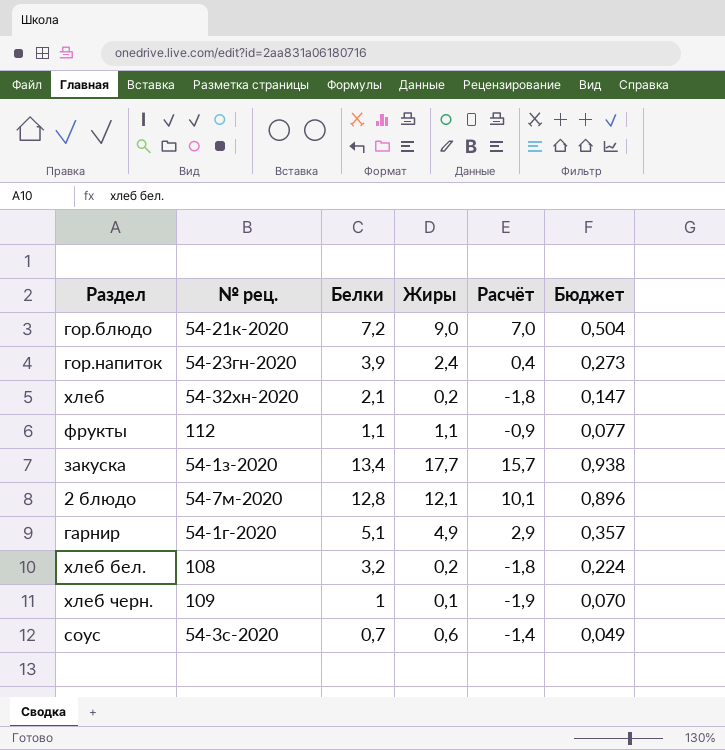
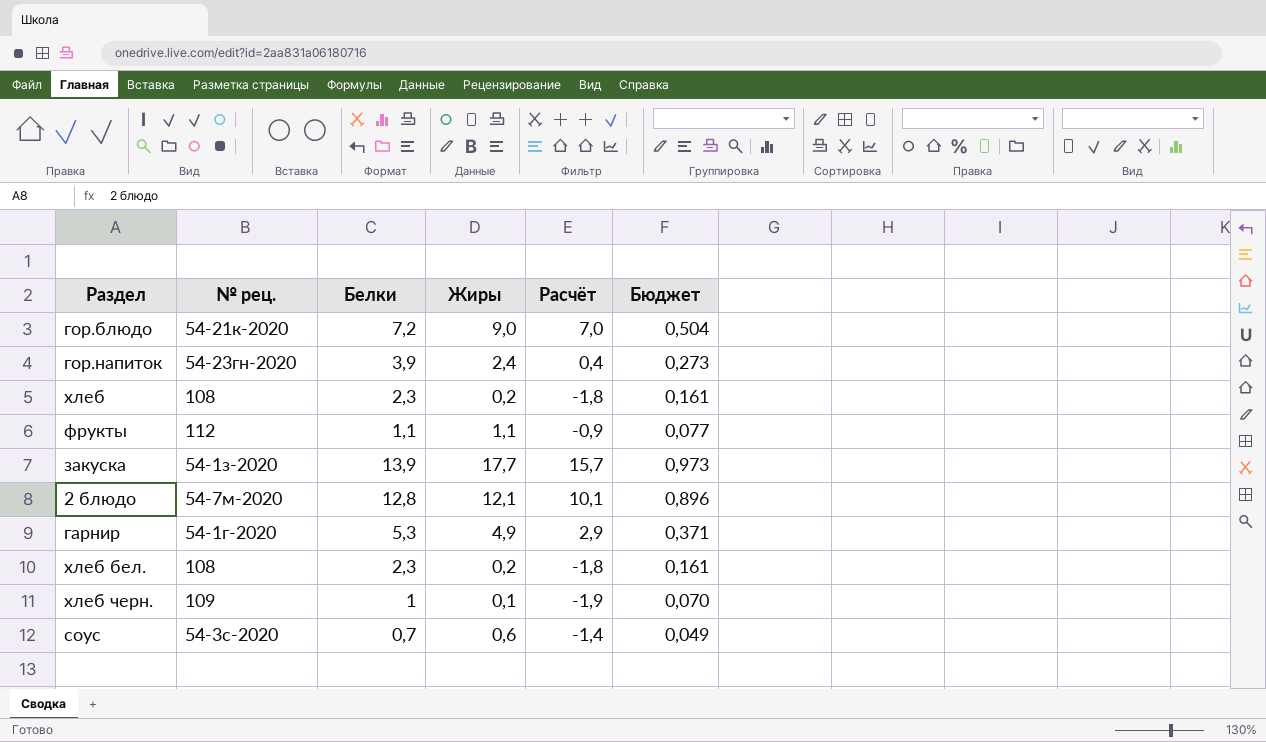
хлеб | № рец.: 54-32хн-2020 -> 108
хлеб | Белки: 2,1 -> 2,3
хлеб | Бюджет: 0,147 -> 0,161
закуска | Белки: 13,4 -> 13,9
закуска | Бюджет: 0,938 -> 0,973
гарнир | Белки: 5,1 -> 5,3
гарнир | Бюджет: 0,357 -> 0,371
хлеб бел. | Белки: 3,2 -> 2,3
хлеб бел. | Бюджет: 0,224 -> 0,161

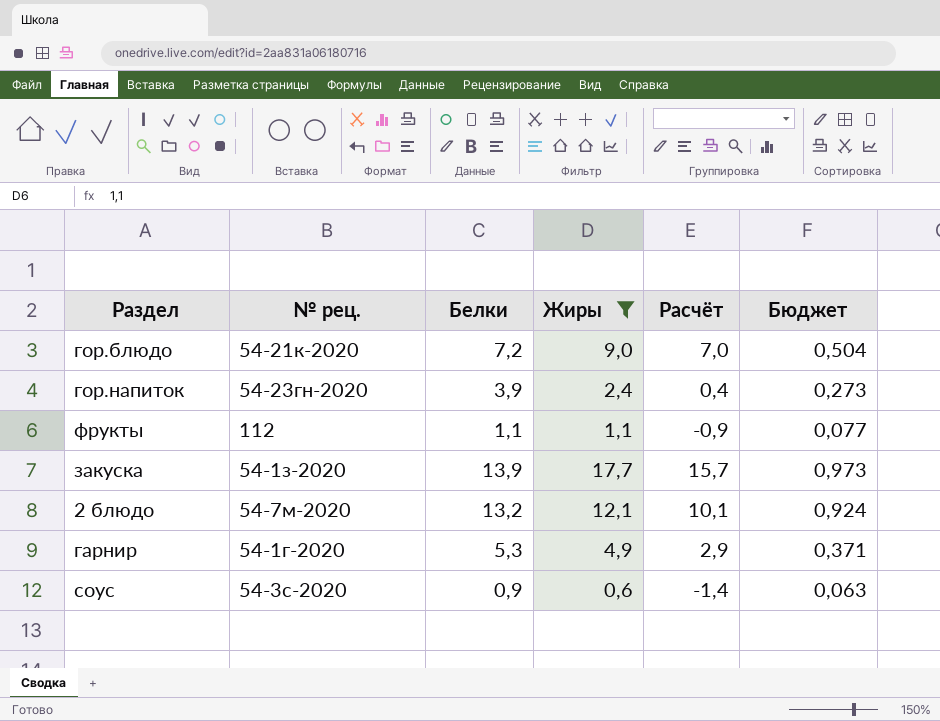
filter: none -> Жиры >= 0,6
2 блюдо | Белки: 12,8 -> 13,2
2 блюдо | Бюджет: 0,896 -> 0,924
соус | Белки: 0,7 -> 0,9
соус | Бюджет: 0,049 -> 0,063

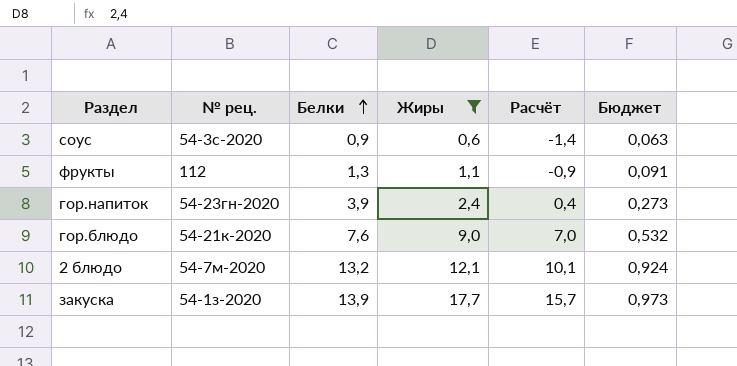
row order: none -> Белки ascending
row гарнир: 54-1г-2020 | 5,3 | 4,9 | 2,9 | 0,371 -> none
фрукты | Белки: 1,1 -> 1,3
фрукты | Бюджет: 0,077 -> 0,091
гор.блюдо | Белки: 7,2 -> 7,6
гор.блюдо | Бюджет: 0,504 -> 0,532

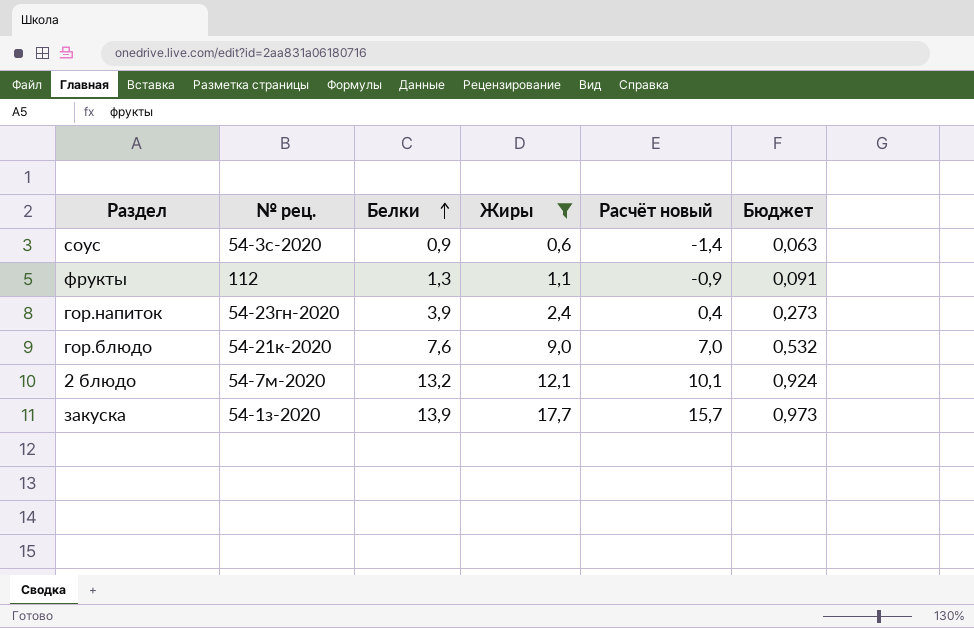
column name: Расчёт -> Расчёт новый

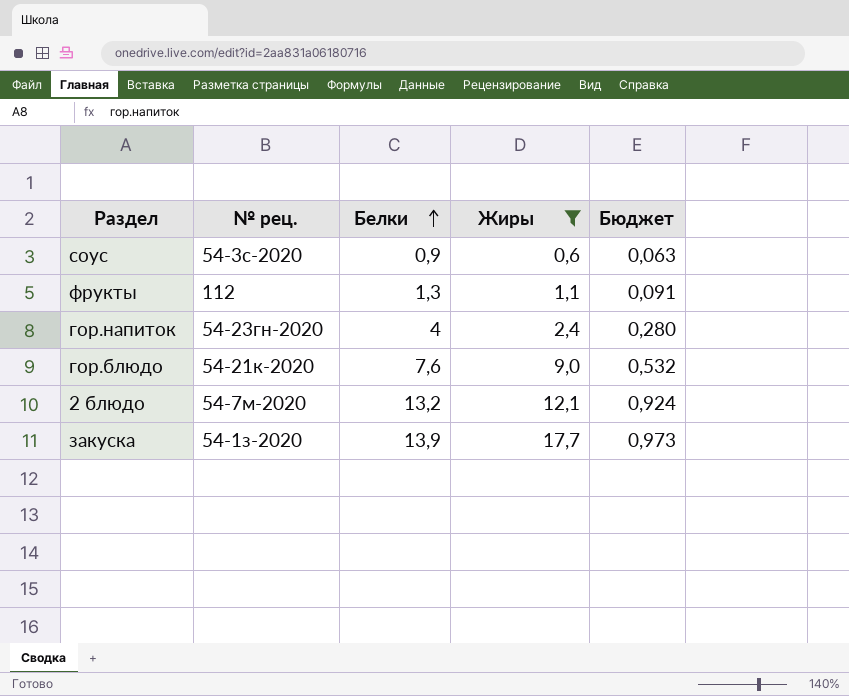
column Расчёт новый | formula: [Жиры] - 2 -> none
гор.напиток | Белки: 3,9 -> 4
гор.напиток | Бюджет: 0,273 -> 0,280

